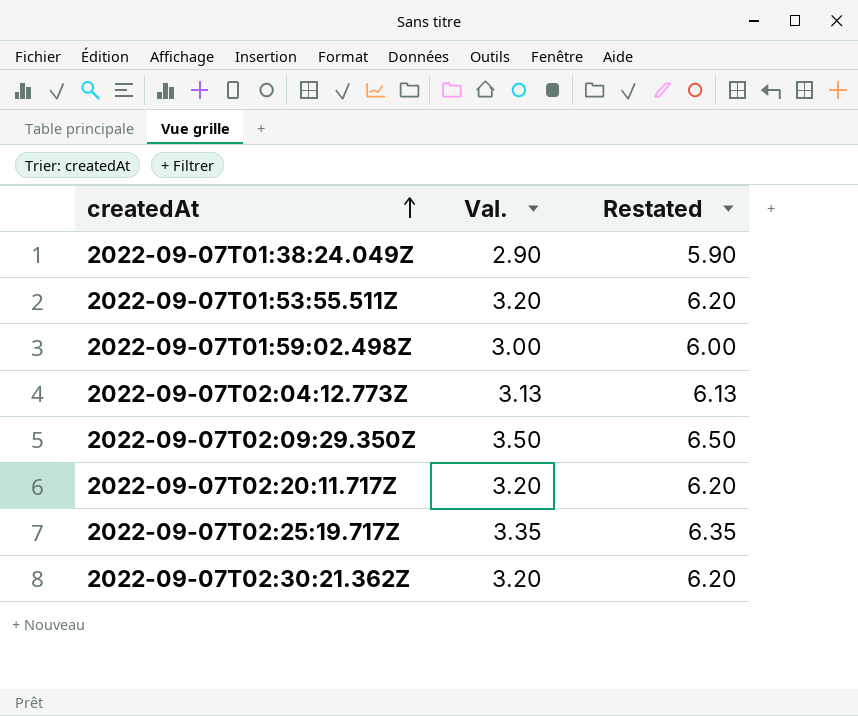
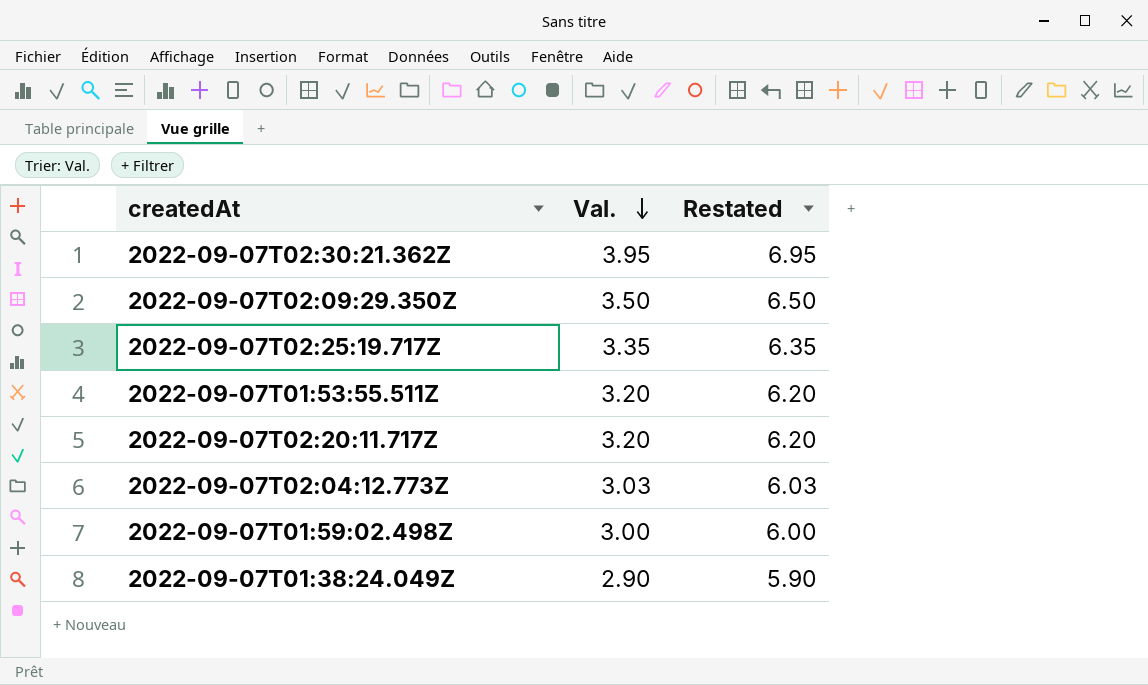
row order: createdAt ascending -> Val. descending
2022-09-07T02:30:21.362Z | Val.: 3.20 -> 3.95
2022-09-07T02:30:21.362Z | Restated: 6.20 -> 6.95
2022-09-07T02:04:12.773Z | Val.: 3.13 -> 3.03
2022-09-07T02:04:12.773Z | Restated: 6.13 -> 6.03

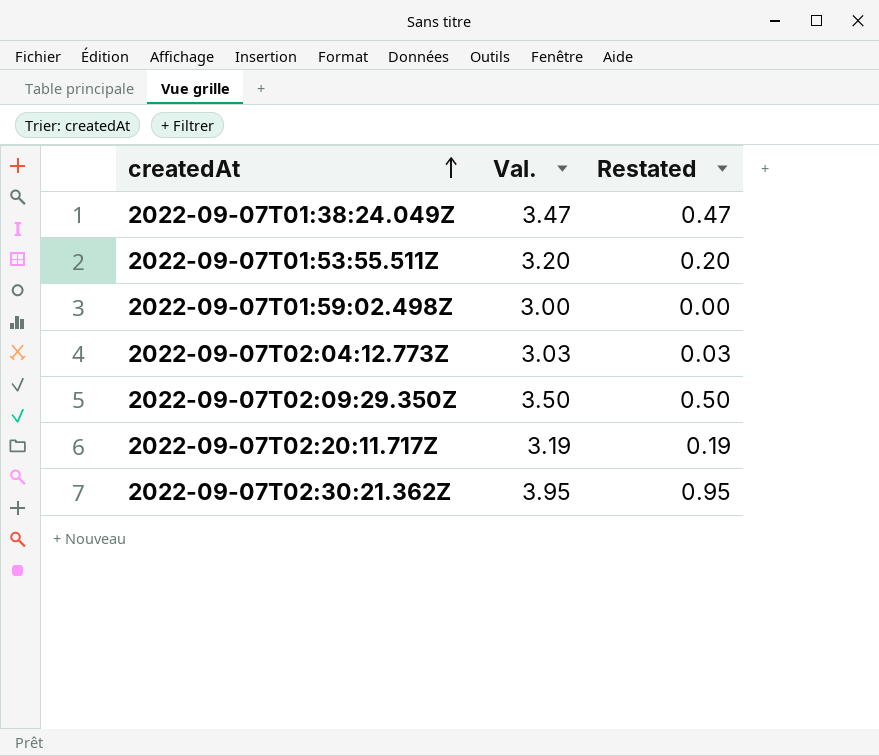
row order: Val. descending -> createdAt ascending
column Restated | formula: [Val.] + 3 -> [Val.] - 3
row 2022-09-07T02:25:19.717Z: 3.35 | 6.35 -> none
2022-09-07T01:38:24.049Z | Val.: 2.90 -> 3.47
2022-09-07T02:20:11.717Z | Val.: 3.20 -> 3.19

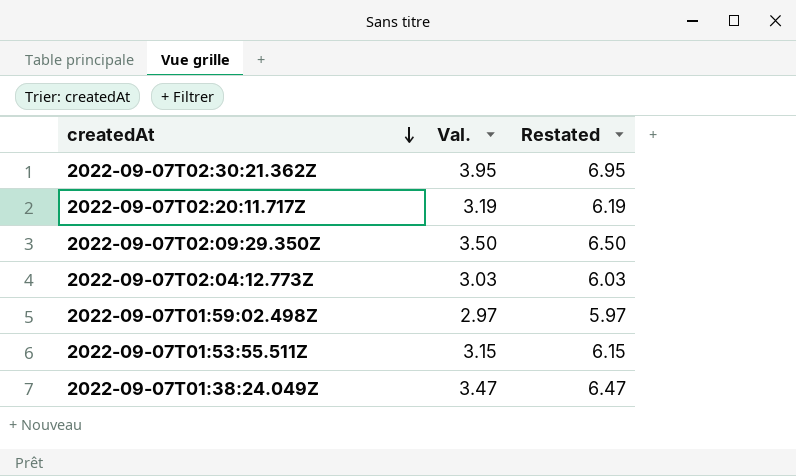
row order: createdAt ascending -> createdAt descending
column Restated | formula: [Val.] - 3 -> [Val.] + 3
2022-09-07T01:59:02.498Z | Val.: 3.00 -> 2.97
2022-09-07T01:53:55.511Z | Val.: 3.20 -> 3.15

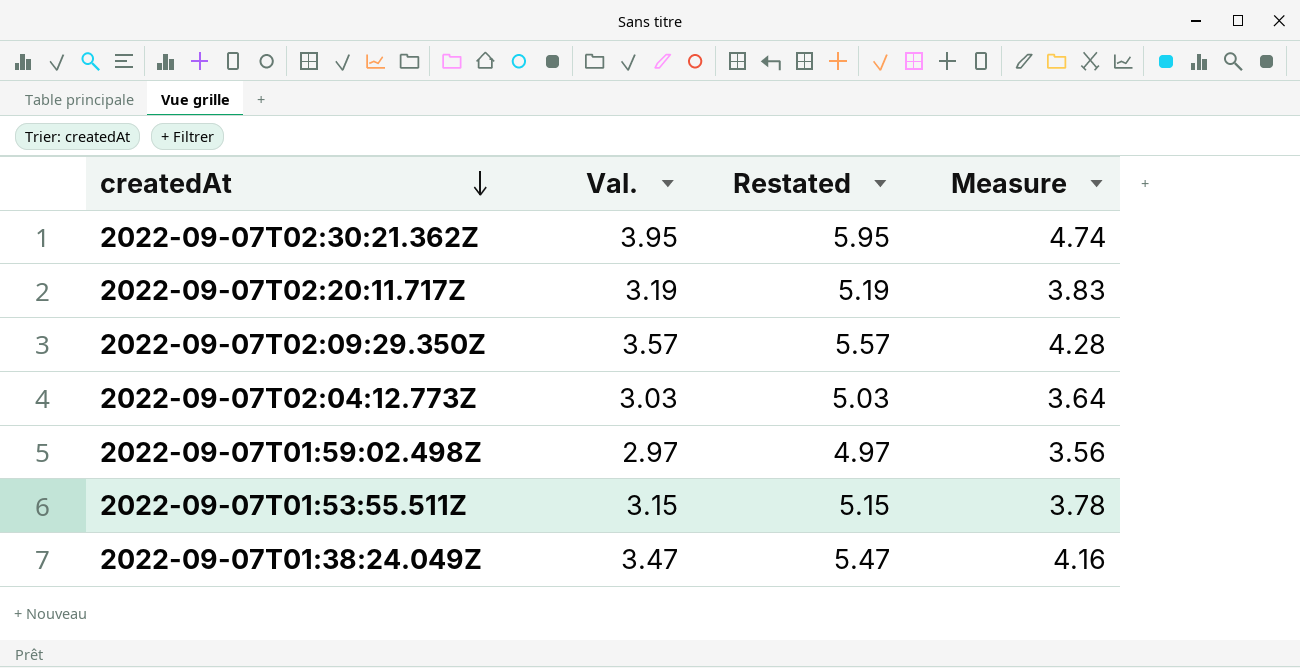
column Restated | formula: [Val.] + 3 -> [Val.] + 2
column Measure | formula: none -> [Val.] * 1.2
2022-09-07T02:09:29.350Z | Val.: 3.50 -> 3.57

